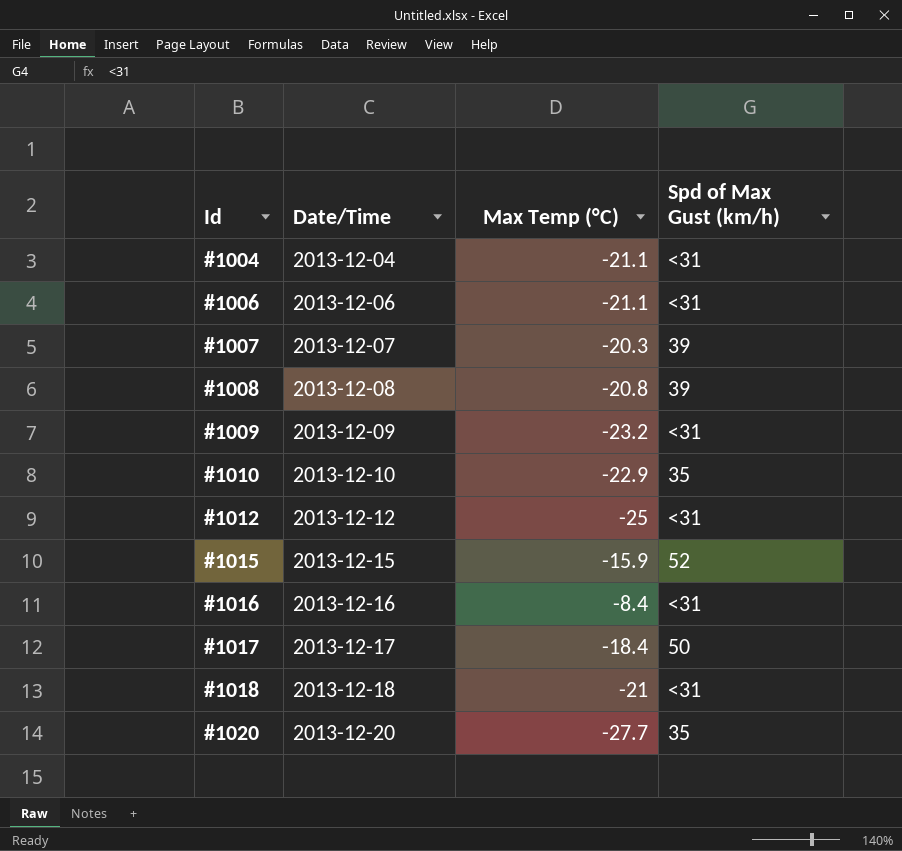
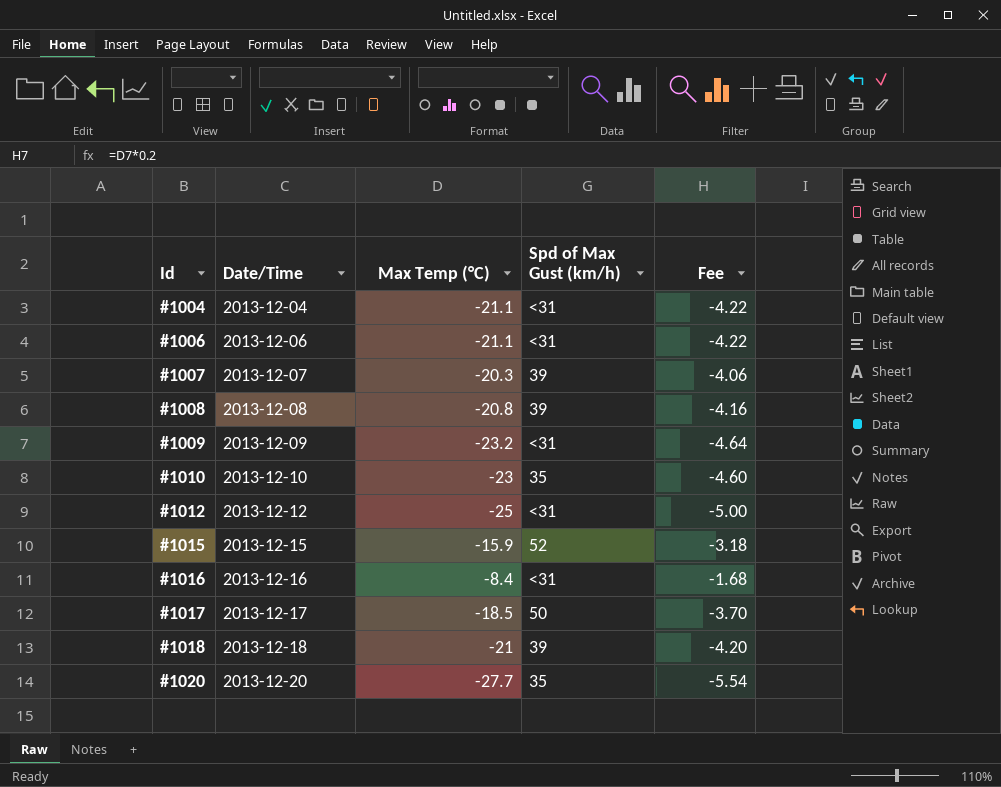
column Fee | formula: none -> [Max Temp (°C)] * 0.2
#1010 | Max Temp (°C): -22.9 -> -23
#1017 | Max Temp (°C): -18.4 -> -18.5
#1018 | Spd of Max Gust (km/h): <31 -> 39

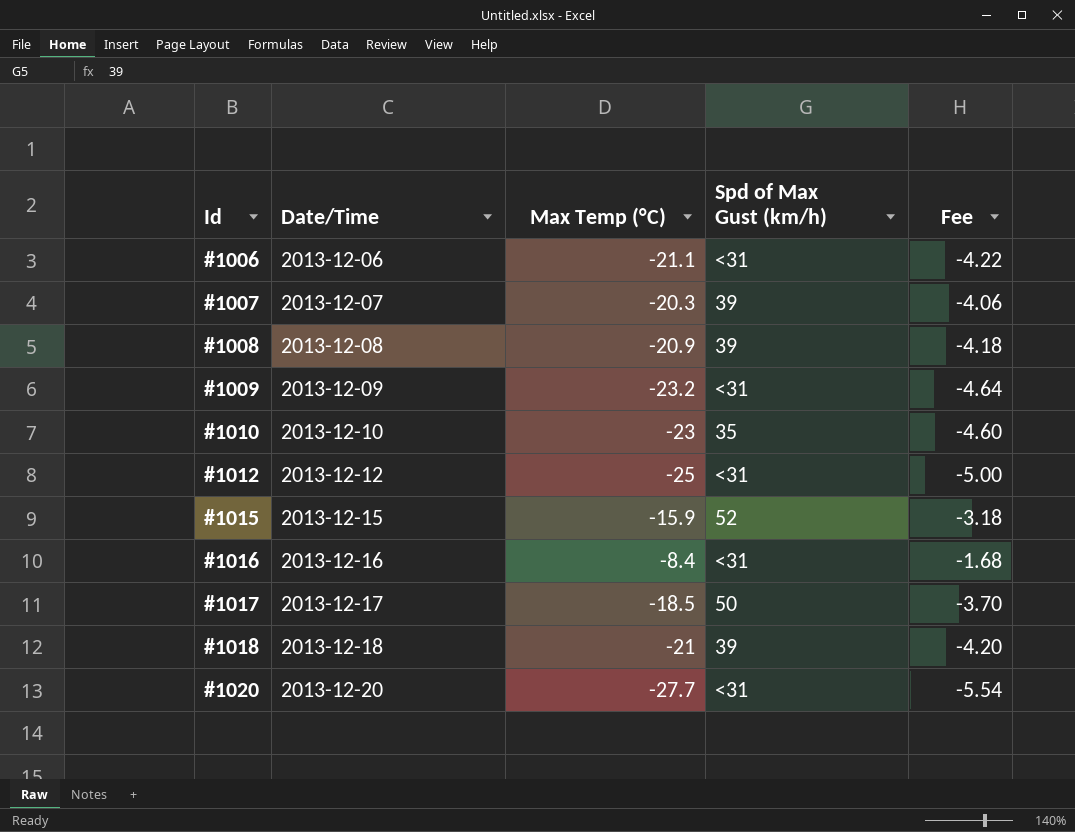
row #1004: 2013-12-04 | -21.1 | <31 | -4.22 -> none
#1008 | Max Temp (°C): -20.8 -> -20.9
#1008 | Fee: -4.16 -> -4.18
#1020 | Spd of Max Gust (km/h): 35 -> <31

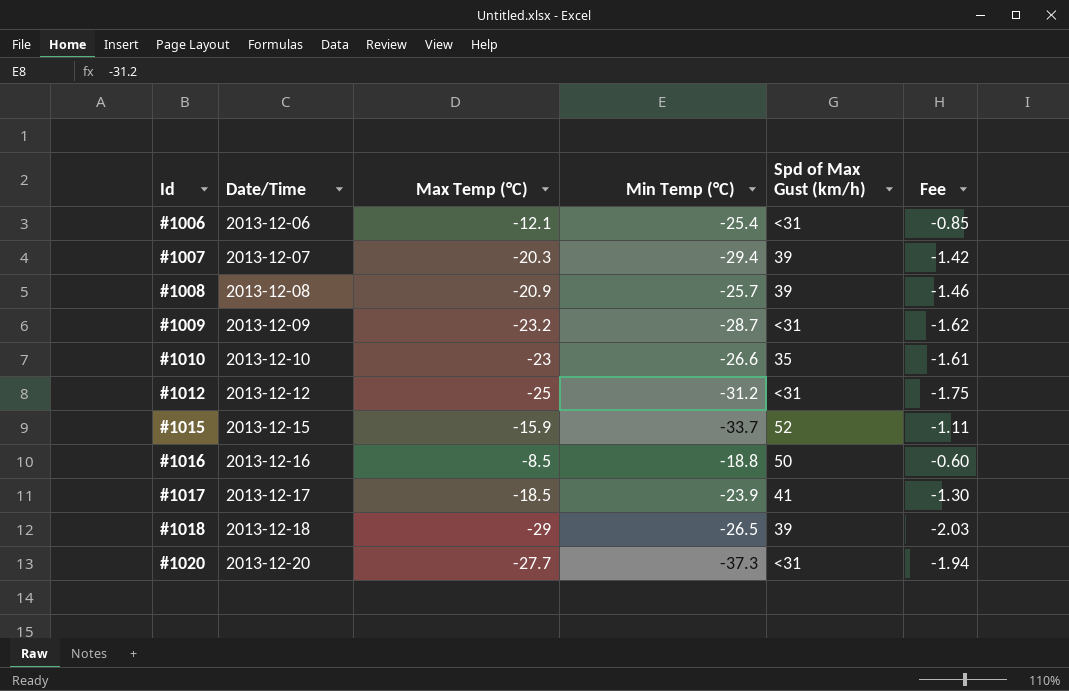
column Min Temp (°C) | position: none -> 4
column Fee | formula: [Max Temp (°C)] * 0.2 -> [Max Temp (°C)] * 0.07
#1006 | Max Temp (°C): -21.1 -> -12.1
#1016 | Max Temp (°C): -8.4 -> -8.5
#1016 | Spd of Max Gust (km/h): <31 -> 50
#1017 | Spd of Max Gust (km/h): 50 -> 41
#1018 | Max Temp (°C): -21 -> -29

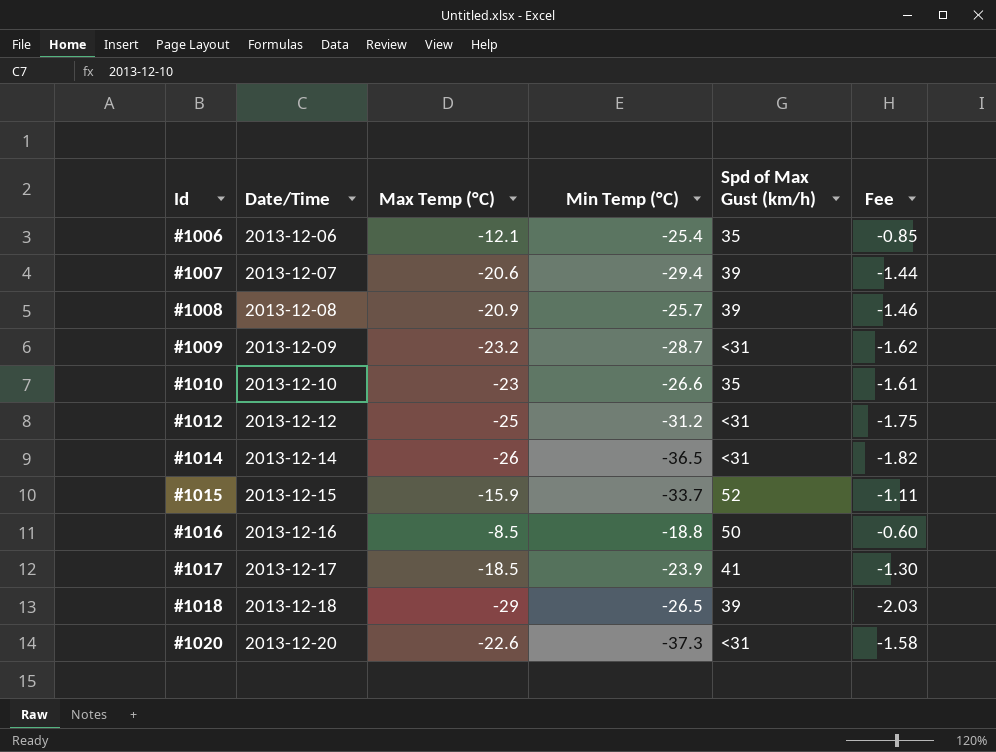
#1006 | Spd of Max Gust (km/h): <31 -> 35
#1007 | Max Temp (°C): -20.3 -> -20.6
#1007 | Fee: -1.42 -> -1.44
row #1014: none -> 2013-12-14 | -26 | -36.5 | <31 | -1.82
#1020 | Max Temp (°C): -27.7 -> -22.6
#1020 | Fee: -1.94 -> -1.58

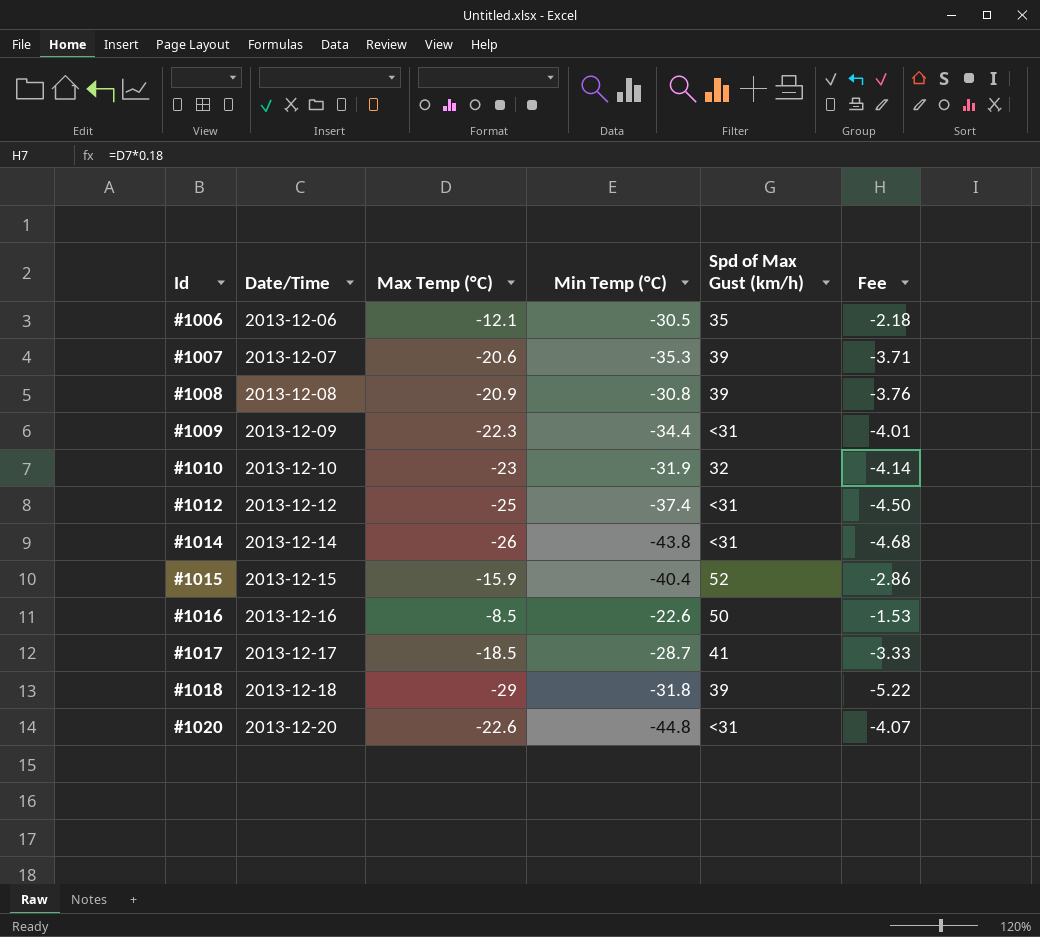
column Fee | formula: [Max Temp (°C)] * 0.07 -> [Max Temp (°C)] * 0.18
#1006 | Min Temp (°C): -25.4 -> -30.5
#1007 | Min Temp (°C): -29.4 -> -35.3
#1008 | Min Temp (°C): -25.7 -> -30.8
#1009 | Max Temp (°C): -23.2 -> -22.3
#1009 | Min Temp (°C): -28.7 -> -34.4
#1010 | Min Temp (°C): -26.6 -> -31.9
#1010 | Spd of Max Gust (km/h): 35 -> 32
#1012 | Min Temp (°C): -31.2 -> -37.4
#1014 | Min Temp (°C): -36.5 -> -43.8
#1015 | Min Temp (°C): -33.7 -> -40.4
#1016 | Min Temp (°C): -18.8 -> -22.6
#1017 | Min Temp (°C): -23.9 -> -28.7
#1018 | Min Temp (°C): -26.5 -> -31.8
#1020 | Min Temp (°C): -37.3 -> -44.8

